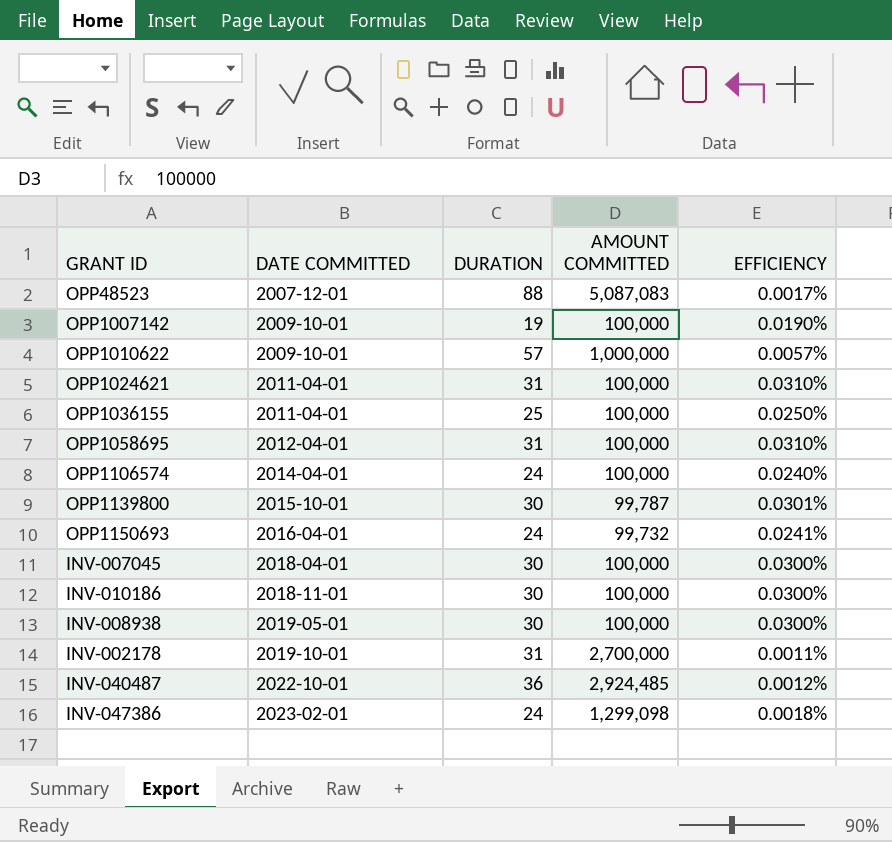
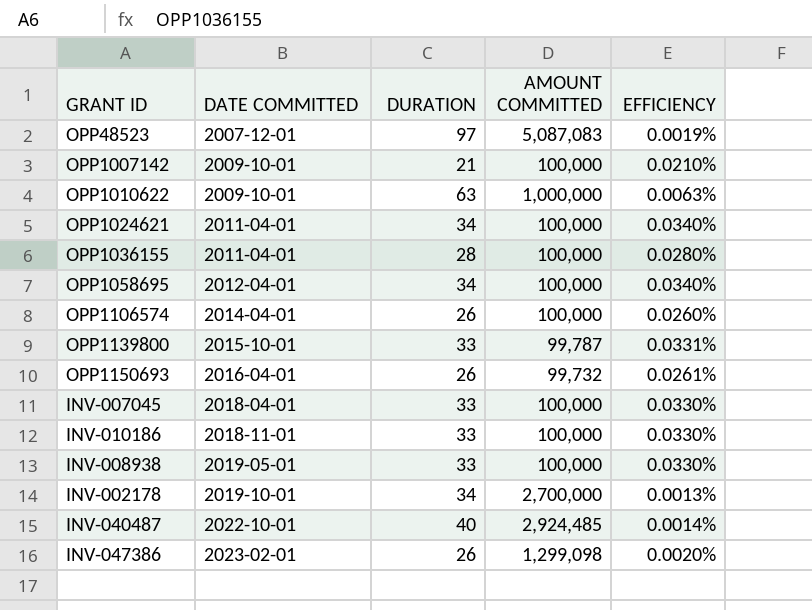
OPP48523 | DURATION: 88 -> 97
OPP48523 | EFFICIENCY: 0.0017% -> 0.0019%
OPP1007142 | DURATION: 19 -> 21
OPP1007142 | EFFICIENCY: 0.0190% -> 0.0210%
OPP1010622 | DURATION: 57 -> 63
OPP1010622 | EFFICIENCY: 0.0057% -> 0.0063%
OPP1024621 | DURATION: 31 -> 34
OPP1024621 | EFFICIENCY: 0.0310% -> 0.0340%
OPP1036155 | DURATION: 25 -> 28
OPP1036155 | EFFICIENCY: 0.0250% -> 0.0280%
OPP1058695 | DURATION: 31 -> 34
OPP1058695 | EFFICIENCY: 0.0310% -> 0.0340%
OPP1106574 | DURATION: 24 -> 26
OPP1106574 | EFFICIENCY: 0.0240% -> 0.0260%
OPP1139800 | DURATION: 30 -> 33
OPP1139800 | EFFICIENCY: 0.0301% -> 0.0331%
OPP1150693 | DURATION: 24 -> 26
OPP1150693 | EFFICIENCY: 0.0241% -> 0.0261%
INV-007045 | DURATION: 30 -> 33
INV-007045 | EFFICIENCY: 0.0300% -> 0.0330%
INV-010186 | DURATION: 30 -> 33
INV-010186 | EFFICIENCY: 0.0300% -> 0.0330%
INV-008938 | DURATION: 30 -> 33
INV-008938 | EFFICIENCY: 0.0300% -> 0.0330%
INV-002178 | DURATION: 31 -> 34
INV-002178 | EFFICIENCY: 0.0011% -> 0.0013%
INV-040487 | DURATION: 36 -> 40
INV-040487 | EFFICIENCY: 0.0012% -> 0.0014%
INV-047386 | DURATION: 24 -> 26
INV-047386 | EFFICIENCY: 0.0018% -> 0.0020%

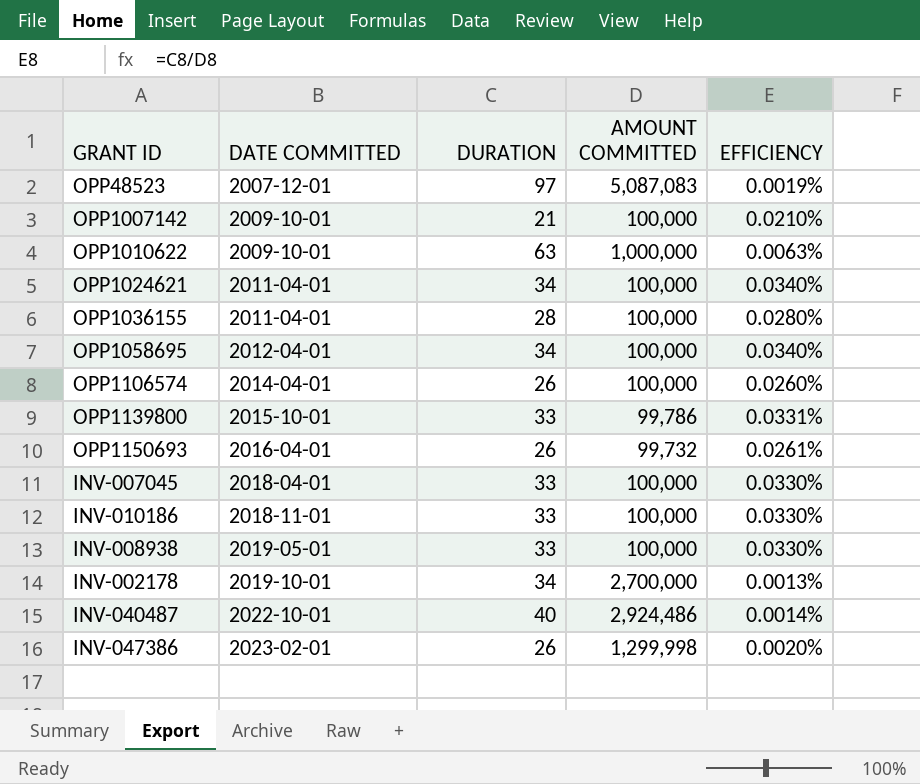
OPP1139800 | AMOUNT COMMITTED: 99,787 -> 99,786
INV-040487 | AMOUNT COMMITTED: 2,924,485 -> 2,924,486
INV-047386 | AMOUNT COMMITTED: 1,299,098 -> 1,299,998

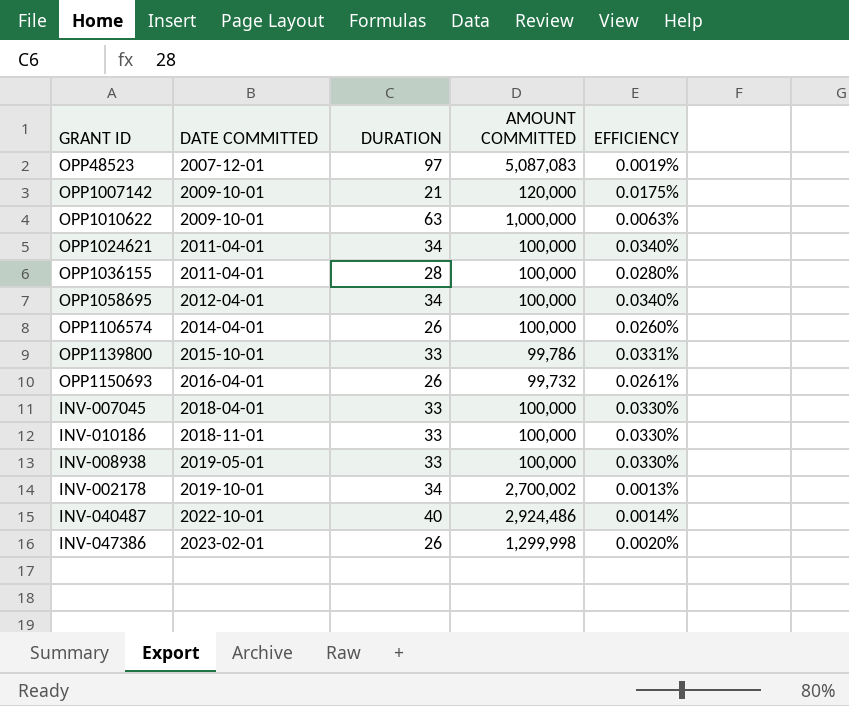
OPP1007142 | AMOUNT COMMITTED: 100,000 -> 120,000
OPP1007142 | EFFICIENCY: 0.0210% -> 0.0175%
INV-002178 | AMOUNT COMMITTED: 2,700,000 -> 2,700,002

